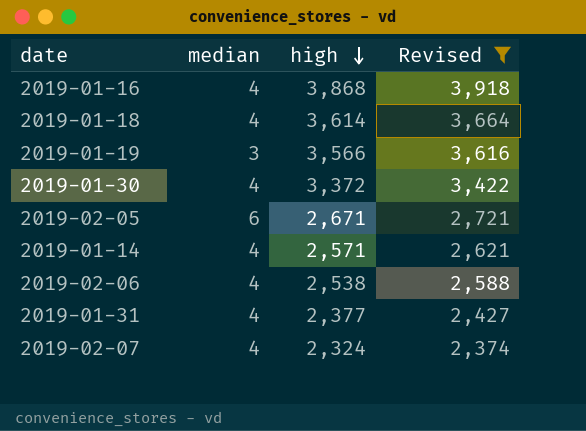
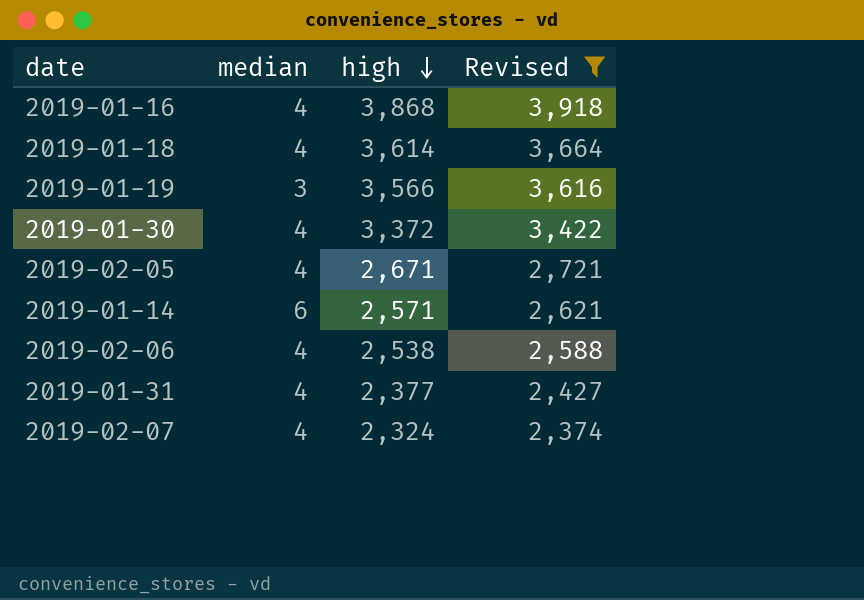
2019-02-05 | median: 6 -> 4
2019-01-14 | median: 4 -> 6

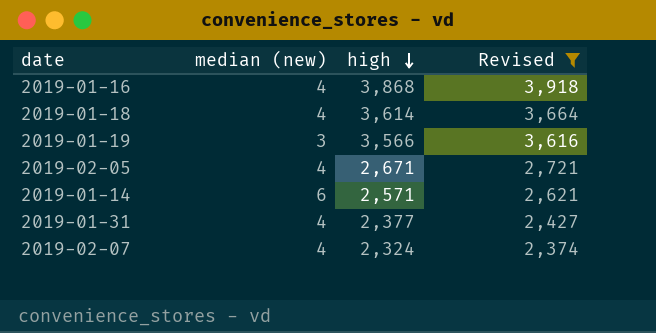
column name: median -> median (new)
row 2019-01-30: 4 | 3,372 | 3,422 -> none
row 2019-02-06: 4 | 2,538 | 2,588 -> none

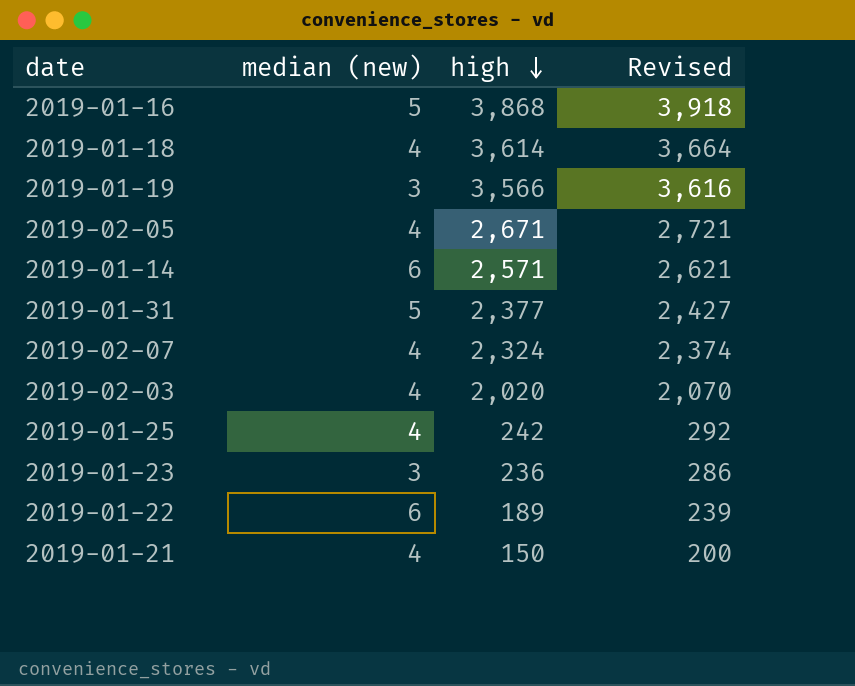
filter: Revised >= 2,374 -> none
2019-01-16 | median (new): 4 -> 5
2019-01-31 | median (new): 4 -> 5

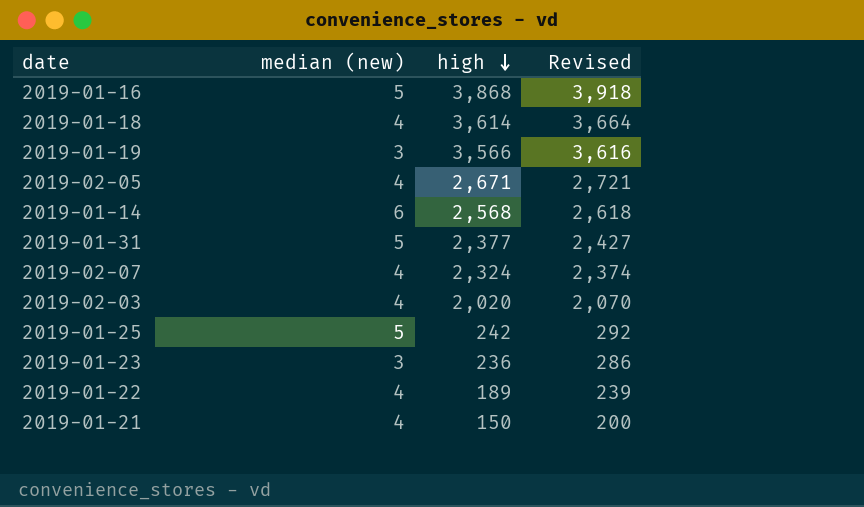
2019-01-14 | high: 2,571 -> 2,568
2019-01-14 | Revised: 2,621 -> 2,618
2019-01-25 | median (new): 4 -> 5
2019-01-22 | median (new): 6 -> 4

